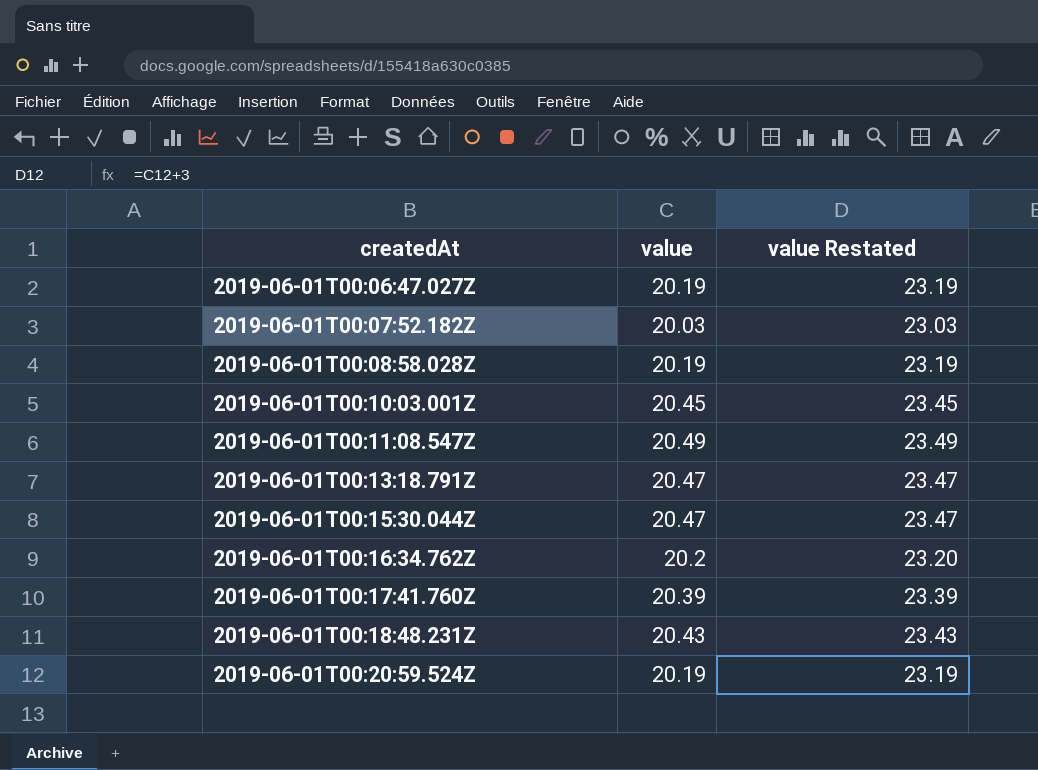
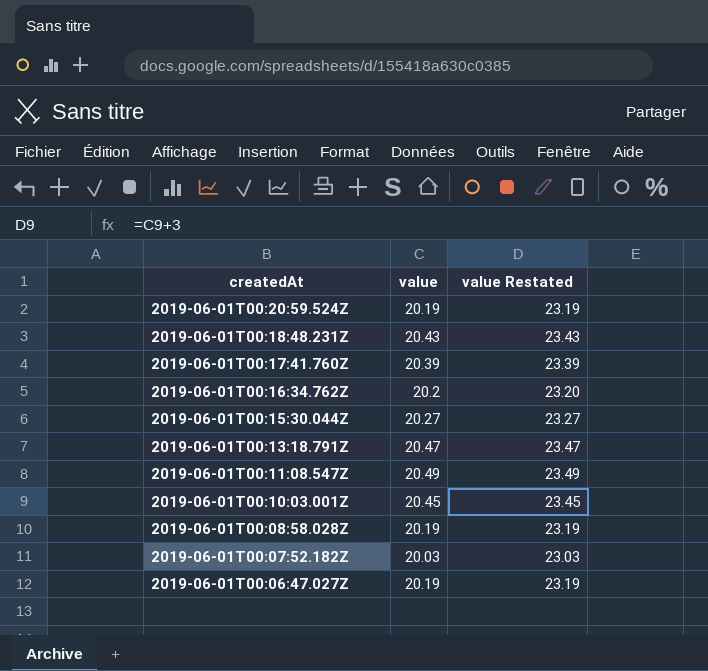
row order: createdAt ascending -> createdAt descending
2019-06-01T00:15:30.044Z | value: 20.47 -> 20.27
2019-06-01T00:15:30.044Z | value Restated: 23.47 -> 23.27

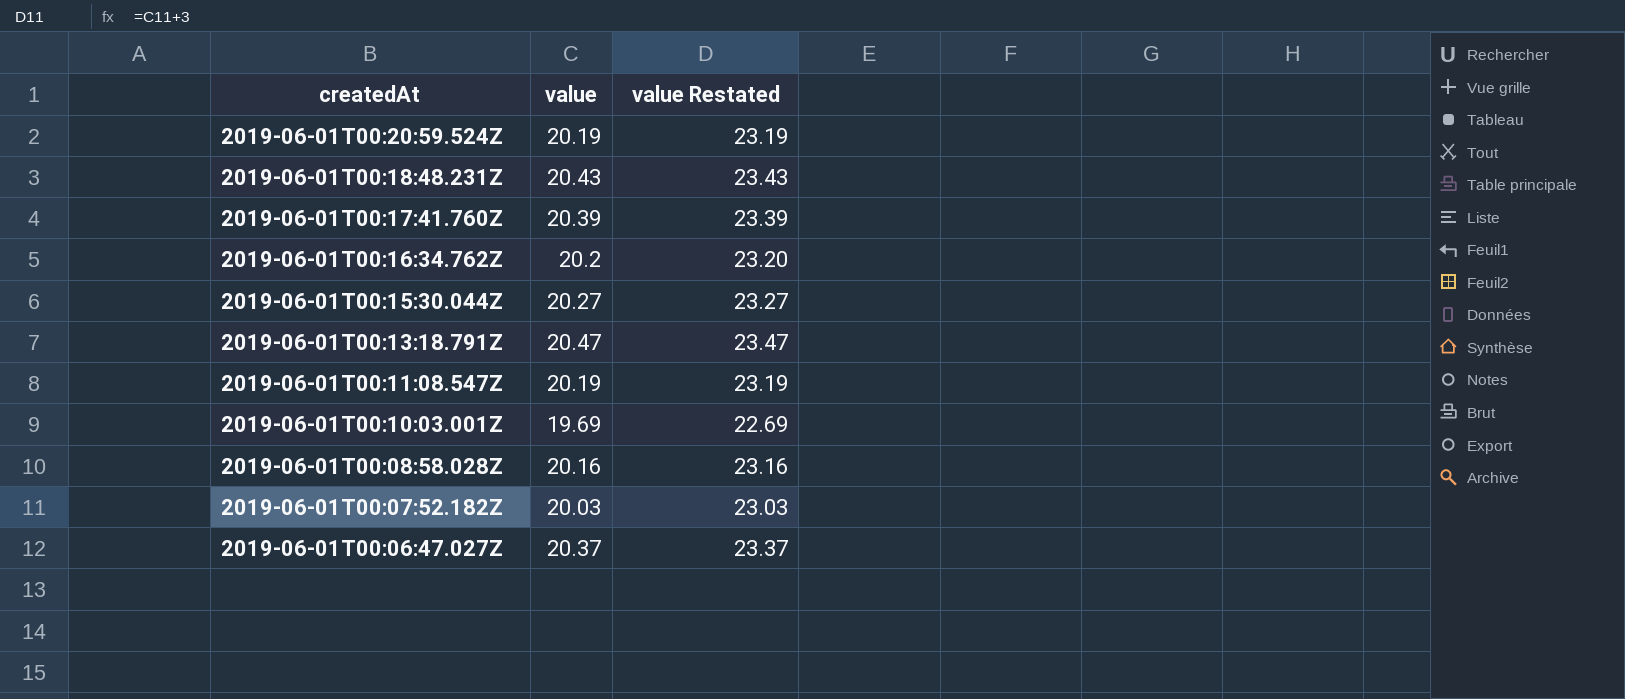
2019-06-01T00:11:08.547Z | value: 20.49 -> 20.19
2019-06-01T00:11:08.547Z | value Restated: 23.49 -> 23.19
2019-06-01T00:10:03.001Z | value: 20.45 -> 19.69
2019-06-01T00:10:03.001Z | value Restated: 23.45 -> 22.69
2019-06-01T00:08:58.028Z | value: 20.19 -> 20.16
2019-06-01T00:08:58.028Z | value Restated: 23.19 -> 23.16
2019-06-01T00:06:47.027Z | value: 20.19 -> 20.37
2019-06-01T00:06:47.027Z | value Restated: 23.19 -> 23.37

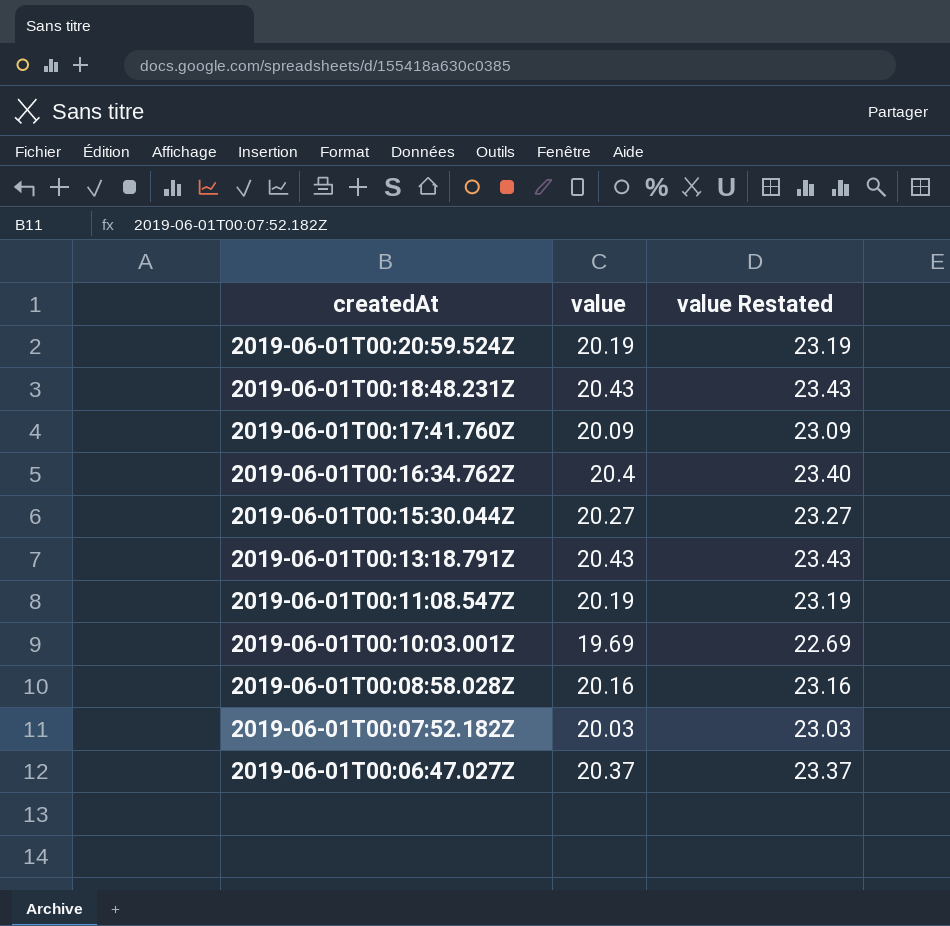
2019-06-01T00:17:41.760Z | value: 20.39 -> 20.09
2019-06-01T00:17:41.760Z | value Restated: 23.39 -> 23.09
2019-06-01T00:16:34.762Z | value: 20.2 -> 20.4
2019-06-01T00:16:34.762Z | value Restated: 23.20 -> 23.40
2019-06-01T00:13:18.791Z | value: 20.47 -> 20.43
2019-06-01T00:13:18.791Z | value Restated: 23.47 -> 23.43

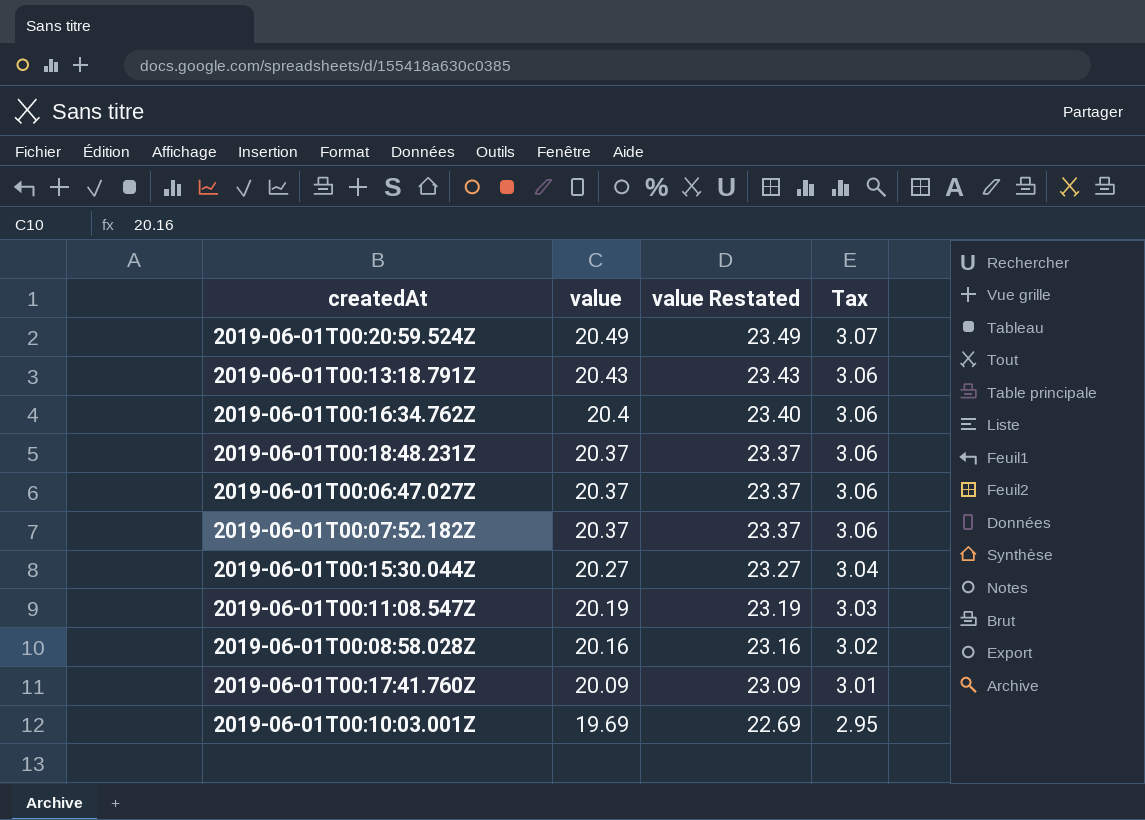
row order: createdAt descending -> value descending
column Tax | formula: none -> [value] * 0.15
2019-06-01T00:20:59.524Z | value: 20.19 -> 20.49
2019-06-01T00:20:59.524Z | value Restated: 23.19 -> 23.49
2019-06-01T00:18:48.231Z | value: 20.43 -> 20.37
2019-06-01T00:18:48.231Z | value Restated: 23.43 -> 23.37
2019-06-01T00:07:52.182Z | value: 20.03 -> 20.37
2019-06-01T00:07:52.182Z | value Restated: 23.03 -> 23.37

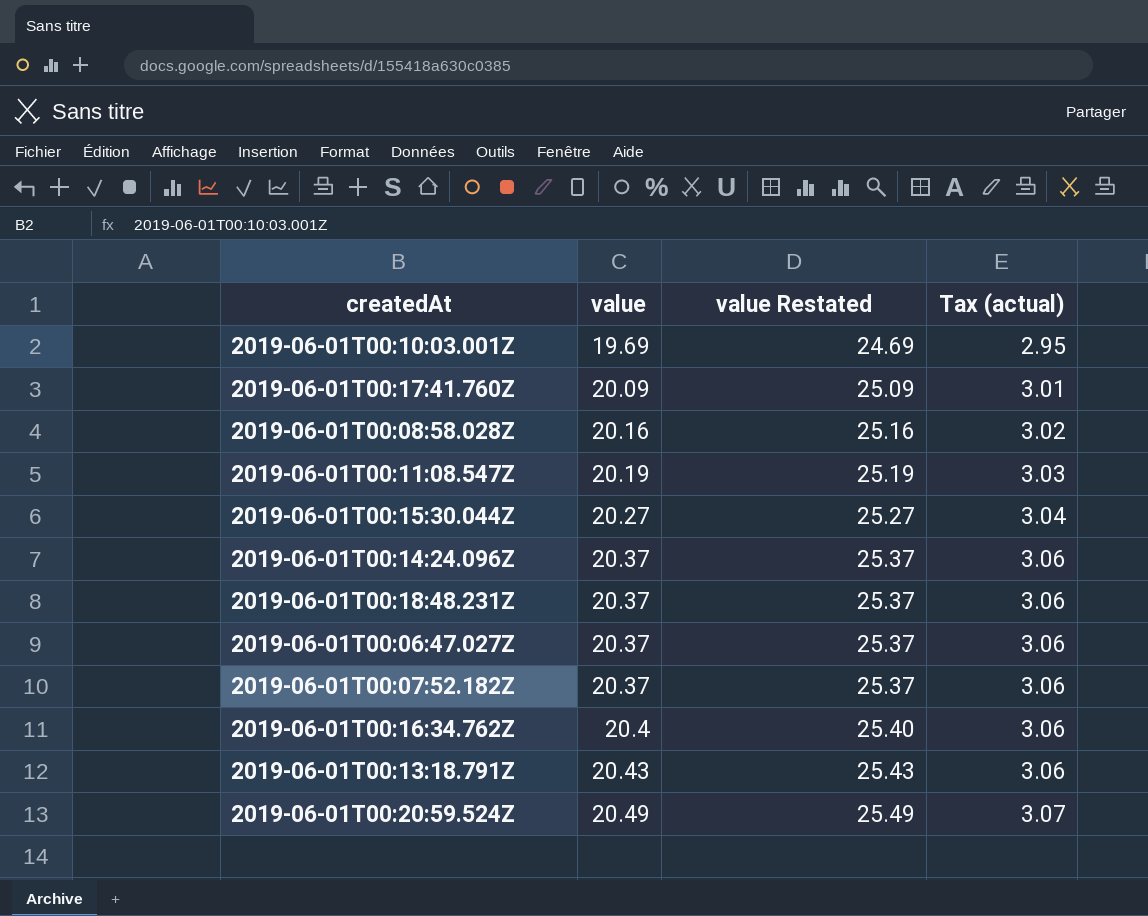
row order: value descending -> value ascending
column value Restated | formula: [value] + 3 -> [value] + 5
column name: Tax -> Tax (actual)
row 2019-06-01T00:14:24.096Z: none -> 20.37 | 25.37 | 3.06

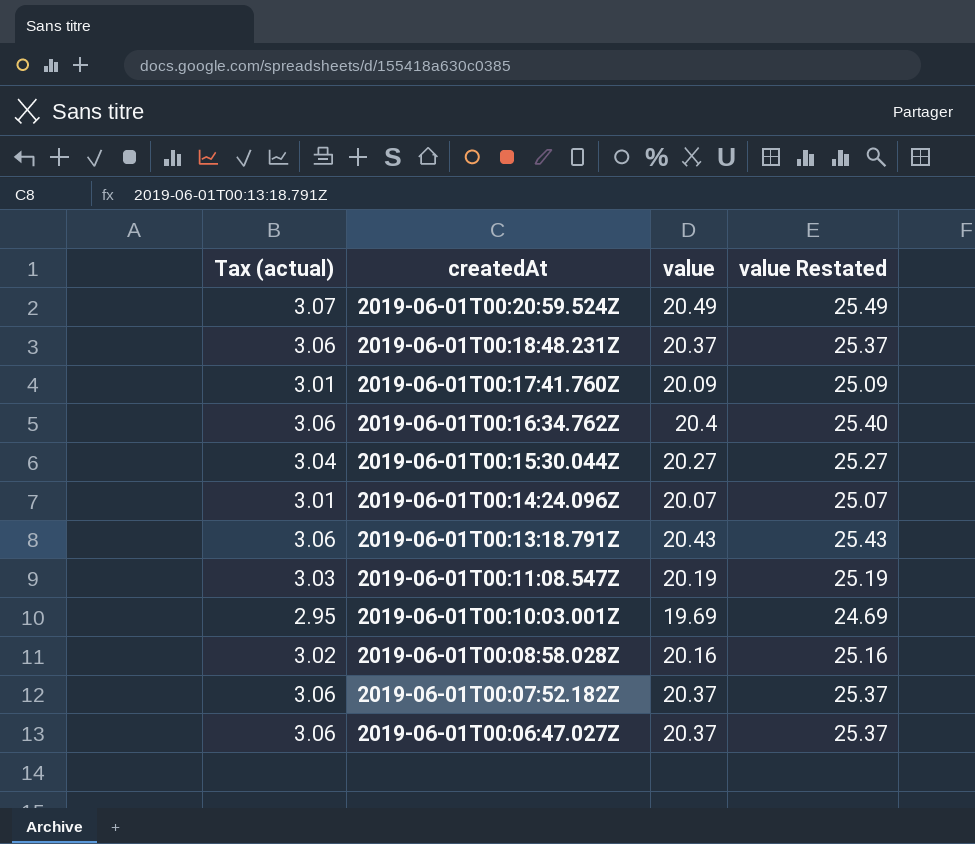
row order: value ascending -> createdAt descending
column Tax (actual) | position: 4 -> 1
2019-06-01T00:14:24.096Z | Tax (actual): 3.06 -> 3.01
2019-06-01T00:14:24.096Z | value: 20.37 -> 20.07
2019-06-01T00:14:24.096Z | value Restated: 25.37 -> 25.07

